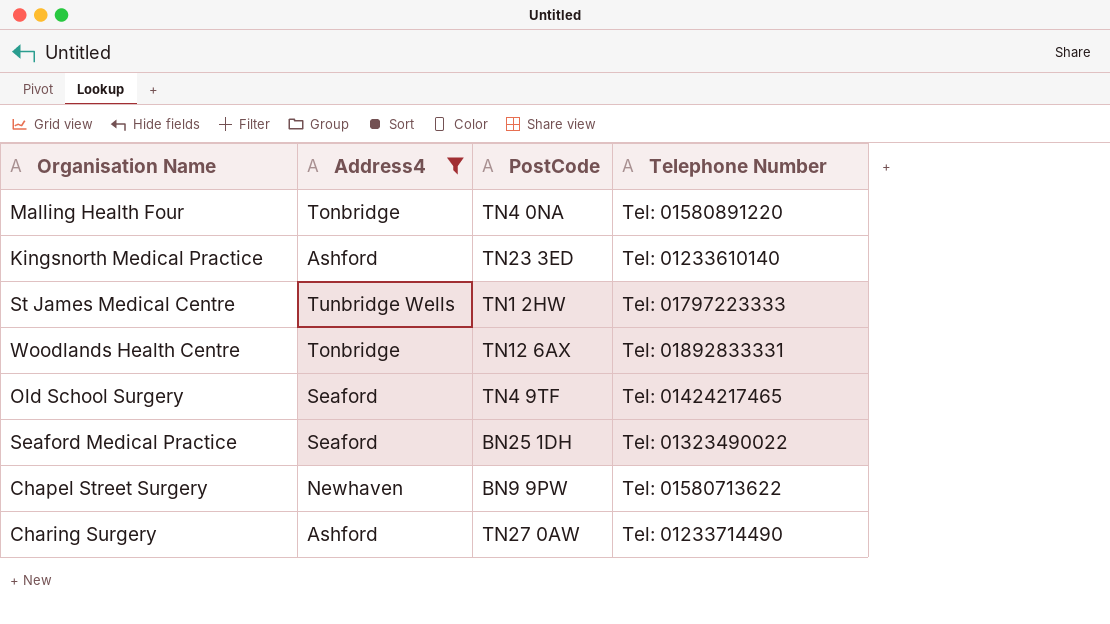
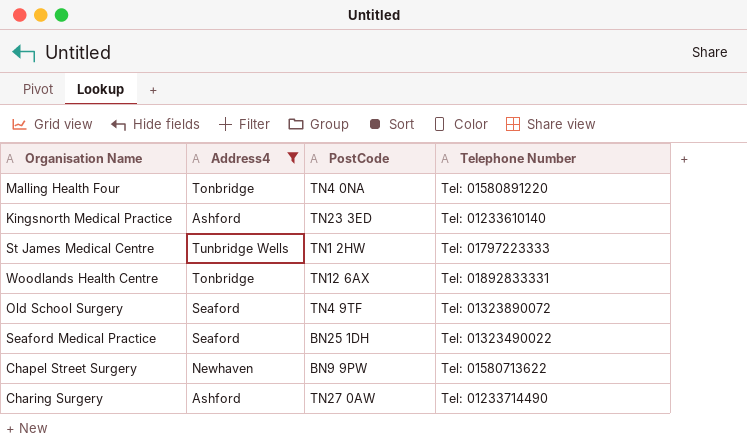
Old School Surgery | Telephone Number: Tel: 01424217465 -> Tel: 01323890072

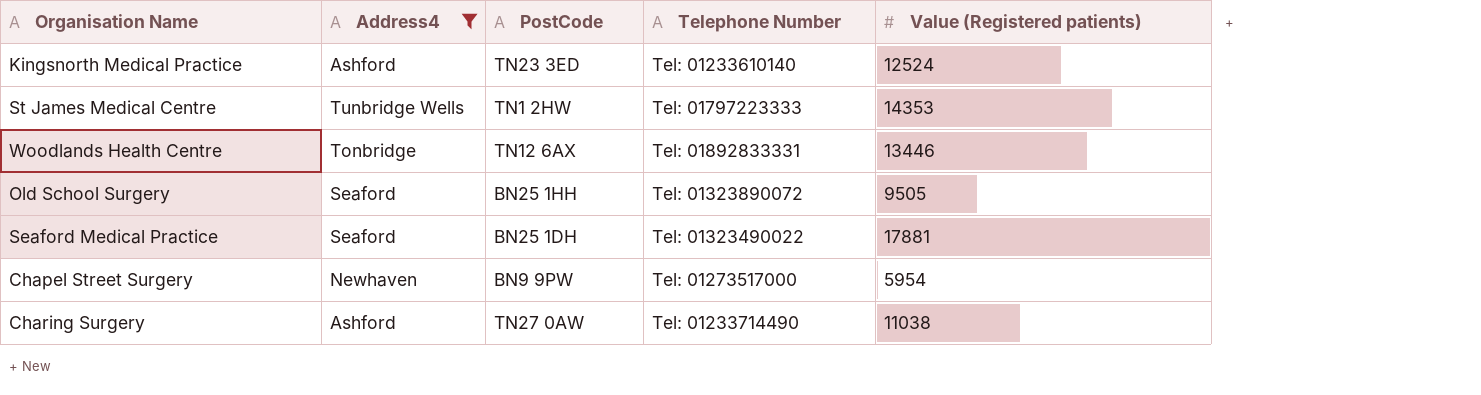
column Value (Registered patients) | position: none -> 5
row Malling Health Four: Tonbridge | TN4 0NA | Tel: 01580891220 -> none
Old School Surgery | PostCode: TN4 9TF -> BN25 1HH
Chapel Street Surgery | Telephone Number: Tel: 01580713622 -> Tel: 01273517000

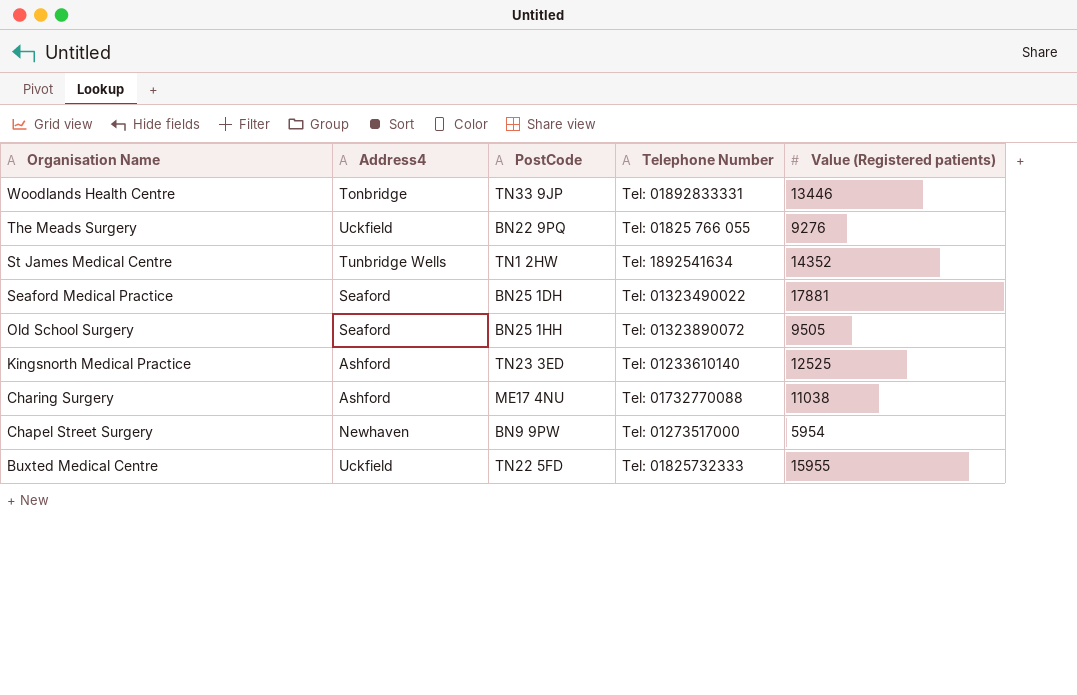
filter: Address4 != Uckfield -> none
row order: none -> Organisation Name descending
Woodlands Health Centre | PostCode: TN12 6AX -> TN33 9JP
St James Medical Centre | Telephone Number: Tel: 01797223333 -> Tel: 1892541634
St James Medical Centre | Value (Registered patients): 14353 -> 14352
Kingsnorth Medical Practice | Value (Registered patients): 12524 -> 12525
Charing Surgery | PostCode: TN27 0AW -> ME17 4NU
Charing Surgery | Telephone Number: Tel: 01233714490 -> Tel: 01732770088

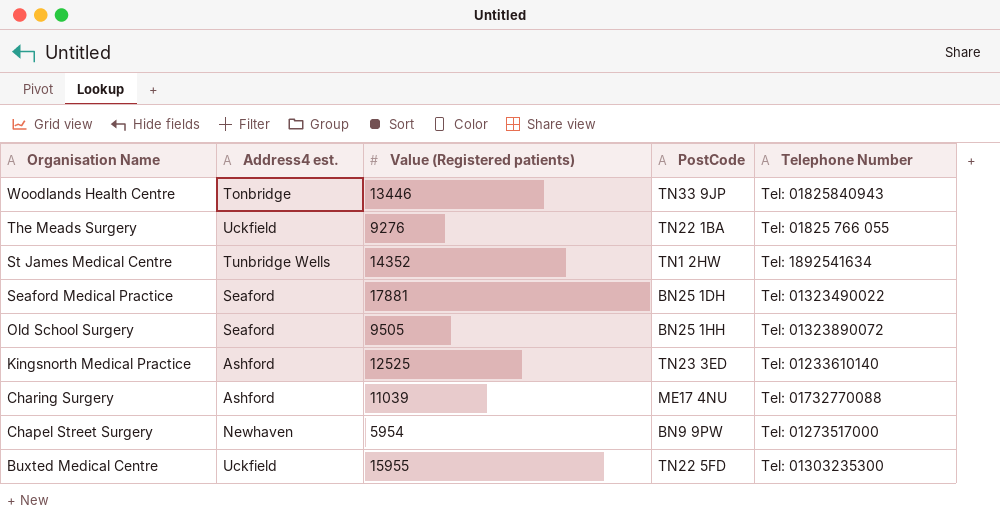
column name: Address4 -> Address4 est.
column Value (Registered patients) | position: 5 -> 3
Woodlands Health Centre | Telephone Number: Tel: 01892833331 -> Tel: 01825840943
The Meads Surgery | PostCode: BN22 9PQ -> TN22 1BA
Charing Surgery | Value (Registered patients): 11038 -> 11039
Buxted Medical Centre | Telephone Number: Tel: 01825732333 -> Tel: 01303235300

